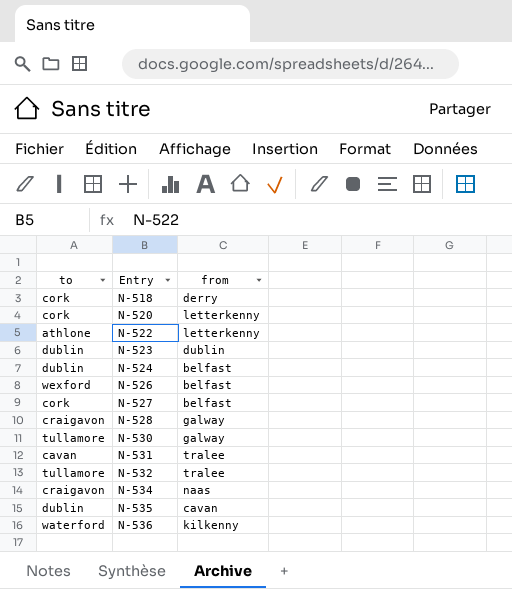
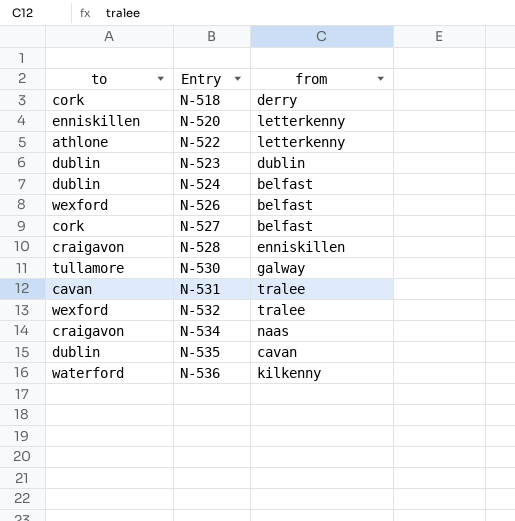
N-520 | to: cork -> enniskillen
N-528 | from: galway -> enniskillen
N-532 | to: tullamore -> wexford

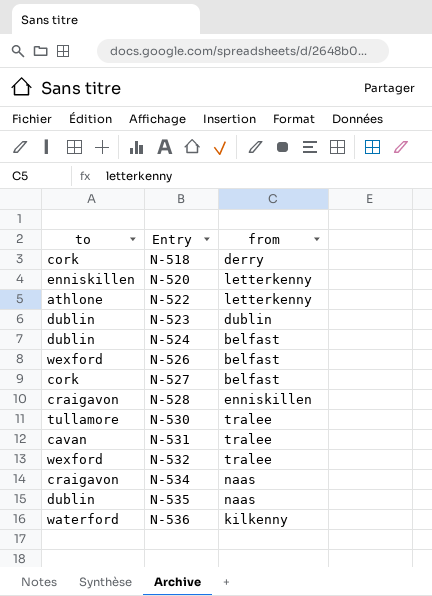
N-530 | from: galway -> tralee
N-535 | from: cavan -> naas

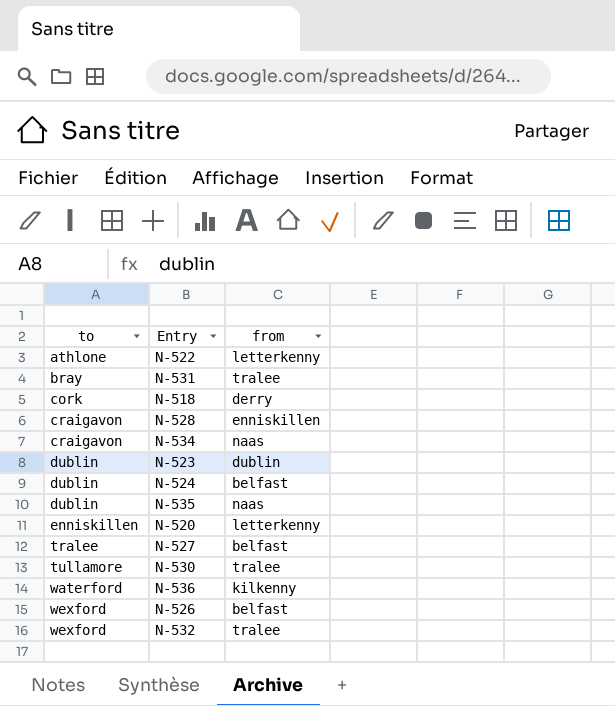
row order: Entry ascending -> to ascending
N-531 | to: cavan -> bray
N-527 | to: cork -> tralee

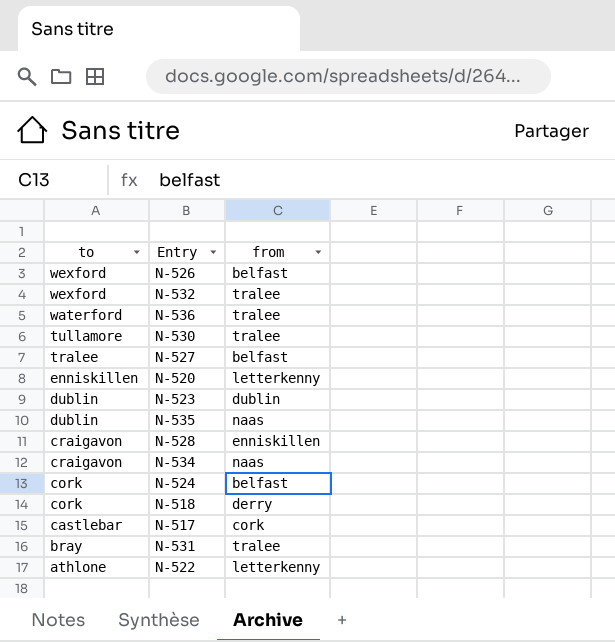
row order: to ascending -> to descending
N-536 | from: kilkenny -> tralee
N-524 | to: dublin -> cork
row N-517: none -> castlebar | cork

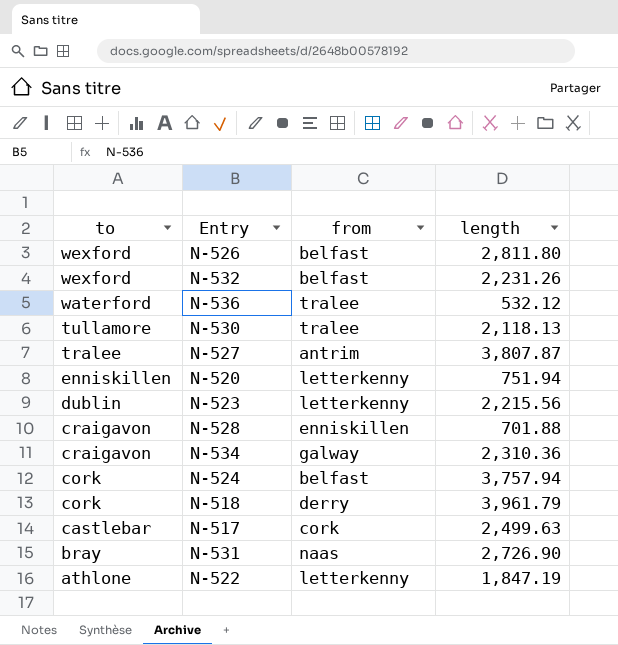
column length | position: none -> 4
row N-535: dublin | naas -> none
N-532 | from: tralee -> belfast
N-527 | from: belfast -> antrim
N-523 | from: dublin -> letterkenny
N-534 | from: naas -> galway
N-531 | from: tralee -> naas

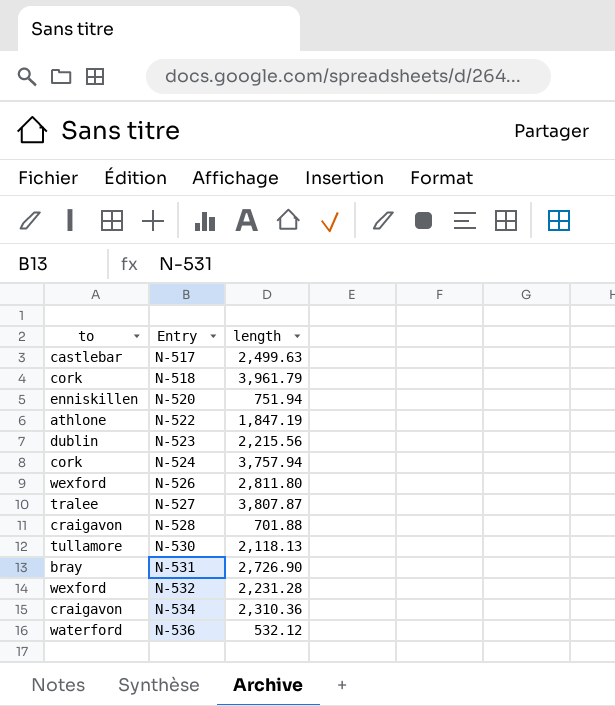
row order: to descending -> Entry ascending
column from | position: 3 -> none
N-532 | length: 2,231.26 -> 2,231.28

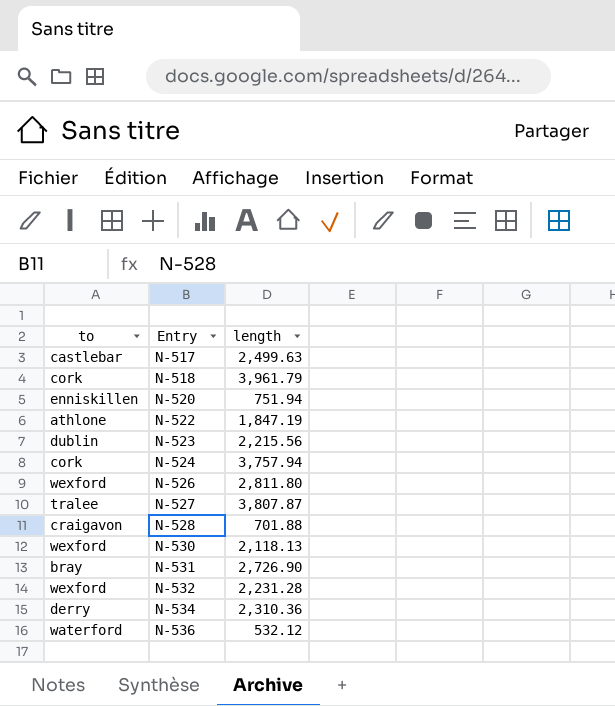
N-530 | to: tullamore -> wexford
N-534 | to: craigavon -> derry

